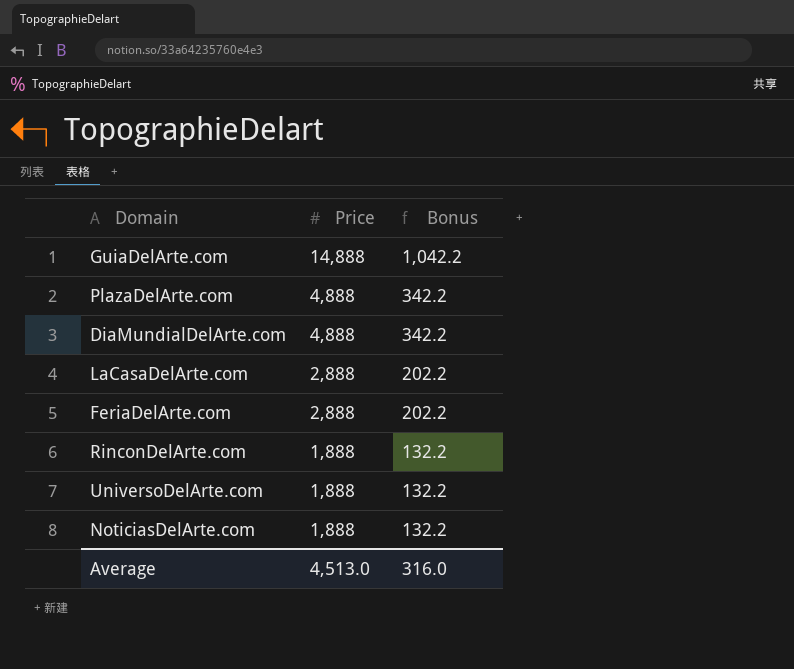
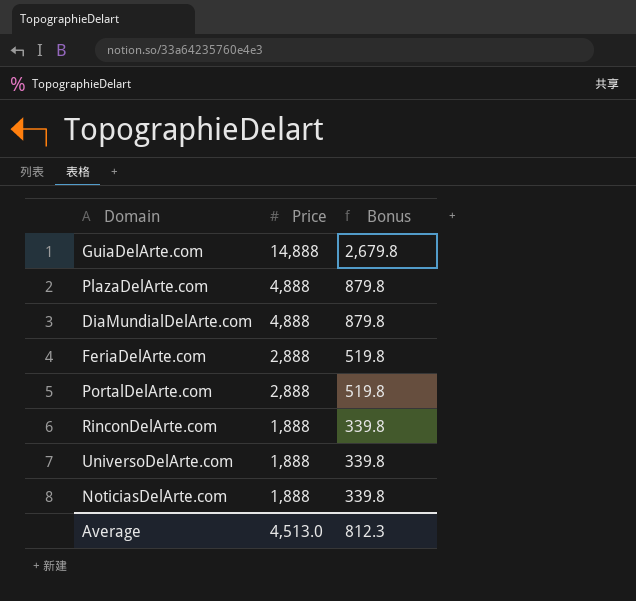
column Bonus | formula: [Price] * 0.07 -> [Price] * 0.18
row LaCasaDelArte.com: 2,888 | 202.2 -> none
row PortalDelArte.com: none -> 2,888 | 519.8
Average | Bonus: 316.0 -> 812.3

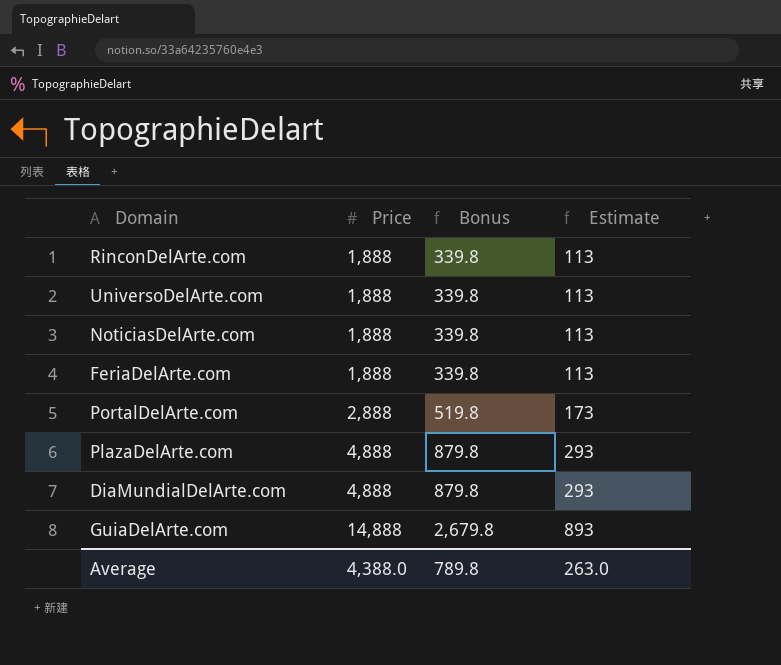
row order: Price descending -> Price ascending
column Estimate | formula: none -> [Price] * 0.06
FeriaDelArte.com | Price: 2,888 -> 1,888
FeriaDelArte.com | Bonus: 519.8 -> 339.8
Average | Price: 4,513.0 -> 4,388.0
Average | Bonus: 812.3 -> 789.8

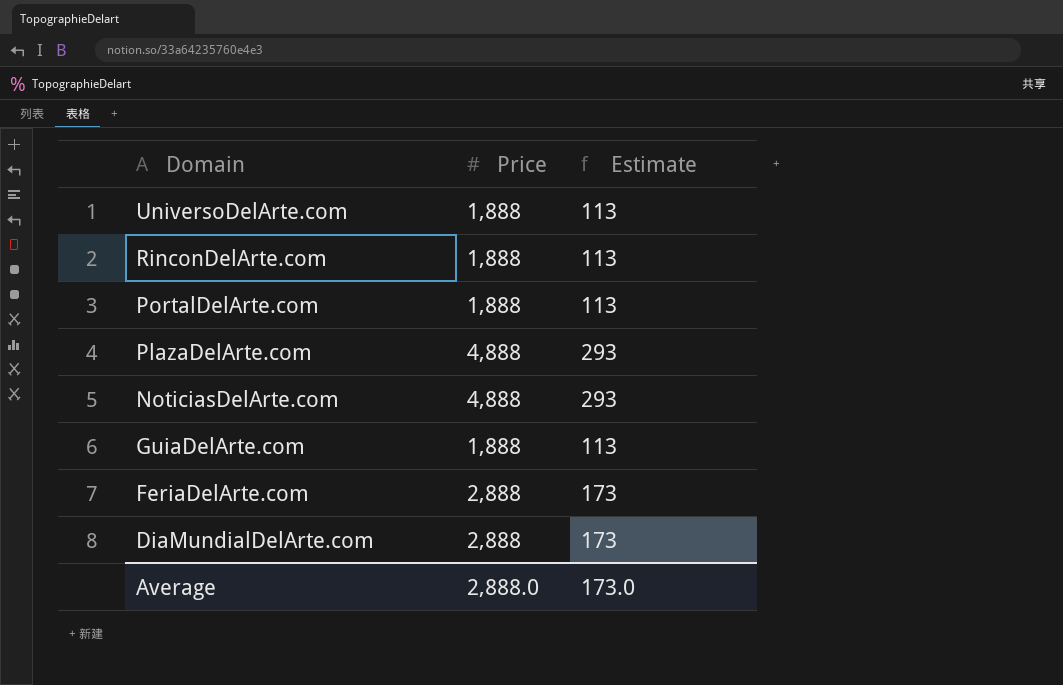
row order: Price ascending -> Domain descending
column Bonus | formula: [Price] * 0.18 -> none
PortalDelArte.com | Price: 2,888 -> 1,888
PortalDelArte.com | Estimate: 173 -> 113
NoticiasDelArte.com | Price: 1,888 -> 4,888
NoticiasDelArte.com | Estimate: 113 -> 293
GuiaDelArte.com | Price: 14,888 -> 1,888
GuiaDelArte.com | Estimate: 893 -> 113
FeriaDelArte.com | Price: 1,888 -> 2,888
FeriaDelArte.com | Estimate: 113 -> 173
DiaMundialDelArte.com | Price: 4,888 -> 2,888
DiaMundialDelArte.com | Estimate: 293 -> 173
Average | Price: 4,388.0 -> 2,888.0
Average | Estimate: 263.0 -> 173.0

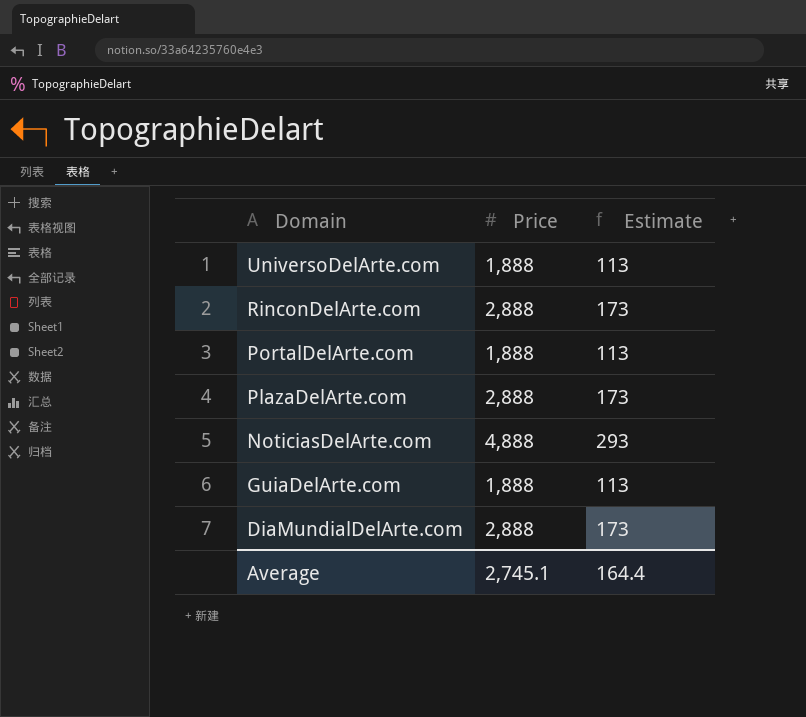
row FeriaDelArte.com: 2,888 | 173 -> none
RinconDelArte.com | Price: 1,888 -> 2,888
RinconDelArte.com | Estimate: 113 -> 173
PlazaDelArte.com | Price: 4,888 -> 2,888
PlazaDelArte.com | Estimate: 293 -> 173
Average | Price: 2,888.0 -> 2,745.1
Average | Estimate: 173.0 -> 164.4

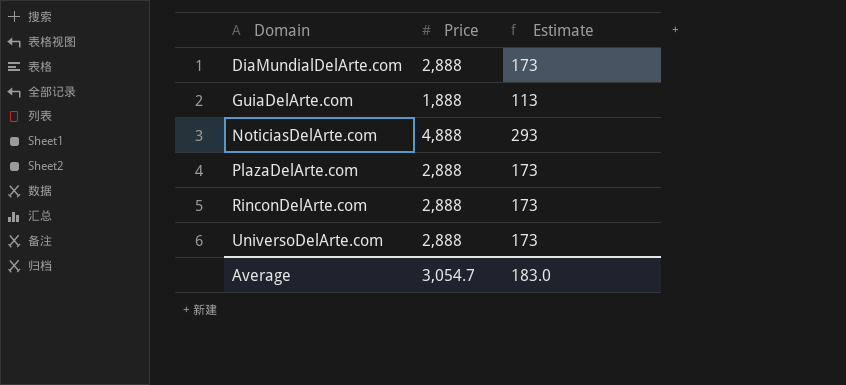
row order: Domain descending -> Domain ascending
row PortalDelArte.com: 1,888 | 113 -> none
UniversoDelArte.com | Price: 1,888 -> 2,888
UniversoDelArte.com | Estimate: 113 -> 173
Average | Price: 2,745.1 -> 3,054.7
Average | Estimate: 164.4 -> 183.0

